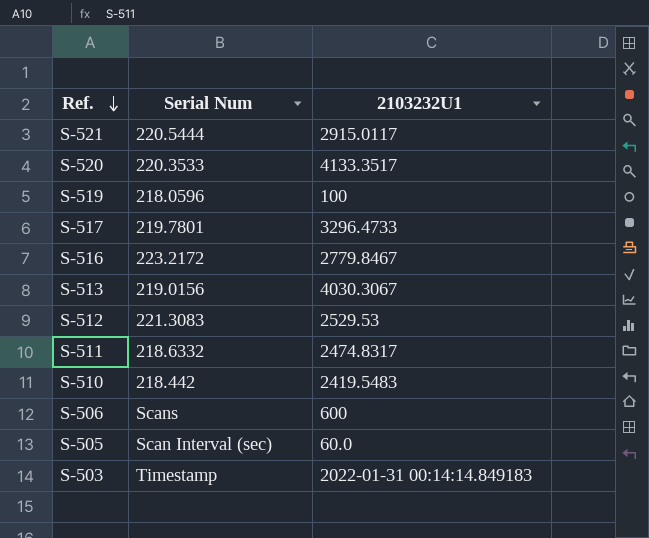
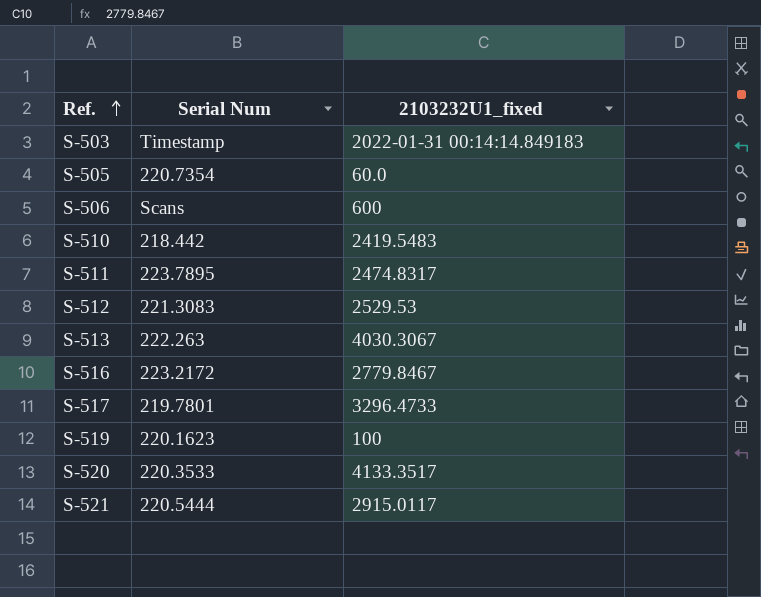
row order: Ref. descending -> Ref. ascending
column name: 2103232U1 -> 2103232U1_fixed
S-505 | Serial Num: Scan Interval (sec) -> 220.7354
S-511 | Serial Num: 218.6332 -> 223.7895
S-513 | Serial Num: 219.0156 -> 222.263
S-519 | Serial Num: 218.0596 -> 220.1623

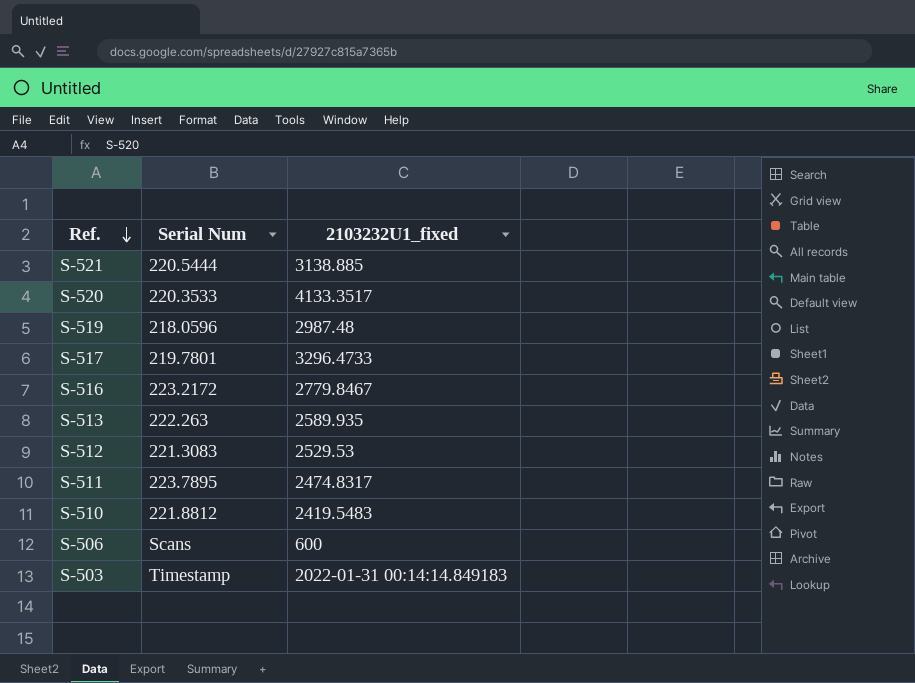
row order: Ref. ascending -> Ref. descending
row S-505: 220.7354 | 60.0 -> none
S-521 | 2103232U1_fixed: 2915.0117 -> 3138.885
S-519 | Serial Num: 220.1623 -> 218.0596
S-519 | 2103232U1_fixed: 100 -> 2987.48
S-513 | 2103232U1_fixed: 4030.3067 -> 2589.935
S-510 | Serial Num: 218.442 -> 221.8812

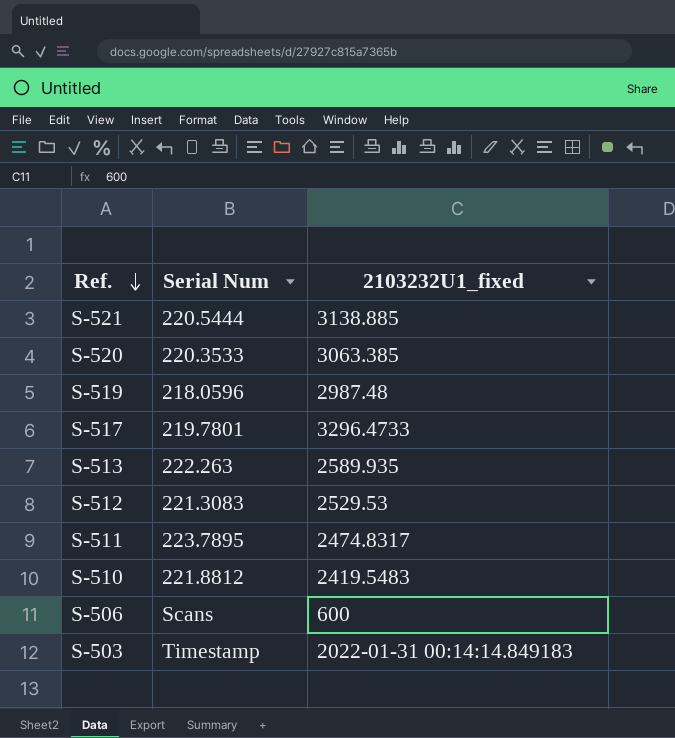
row S-516: 223.2172 | 2779.8467 -> none
S-520 | 2103232U1_fixed: 4133.3517 -> 3063.385

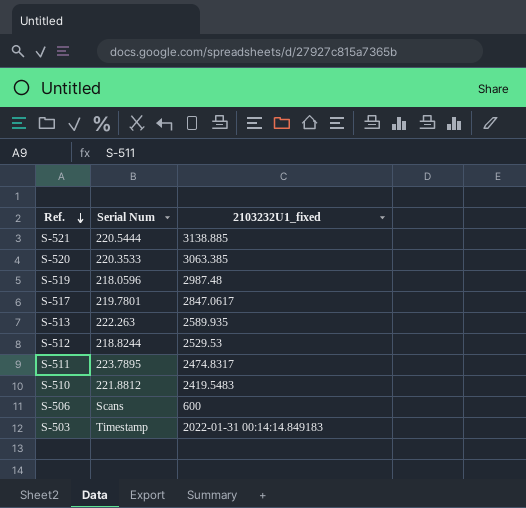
S-517 | 2103232U1_fixed: 3296.4733 -> 2847.0617
S-512 | Serial Num: 221.3083 -> 218.8244

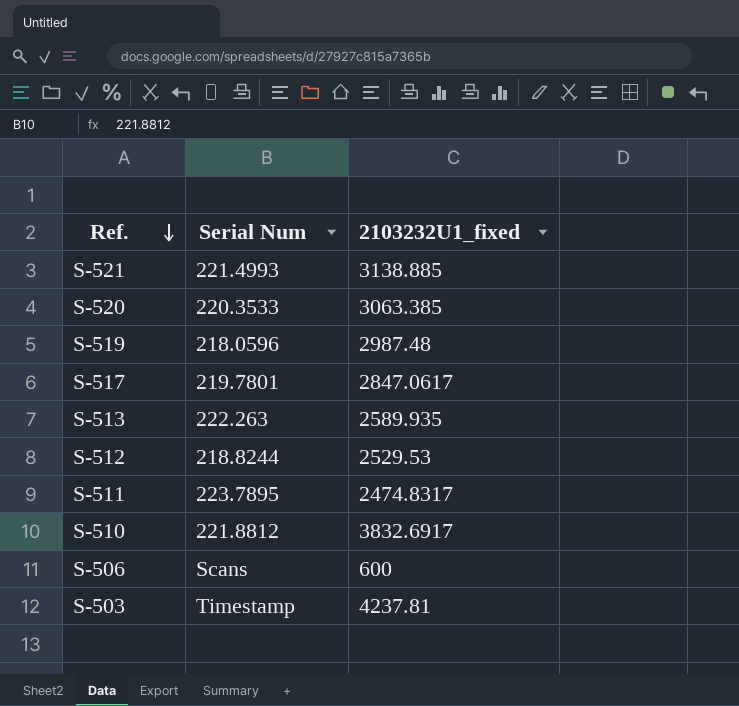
S-521 | Serial Num: 220.5444 -> 221.4993
S-510 | 2103232U1_fixed: 2419.5483 -> 3832.6917
S-503 | 2103232U1_fixed: 2022-01-31 00:14:14.849183 -> 4237.81

